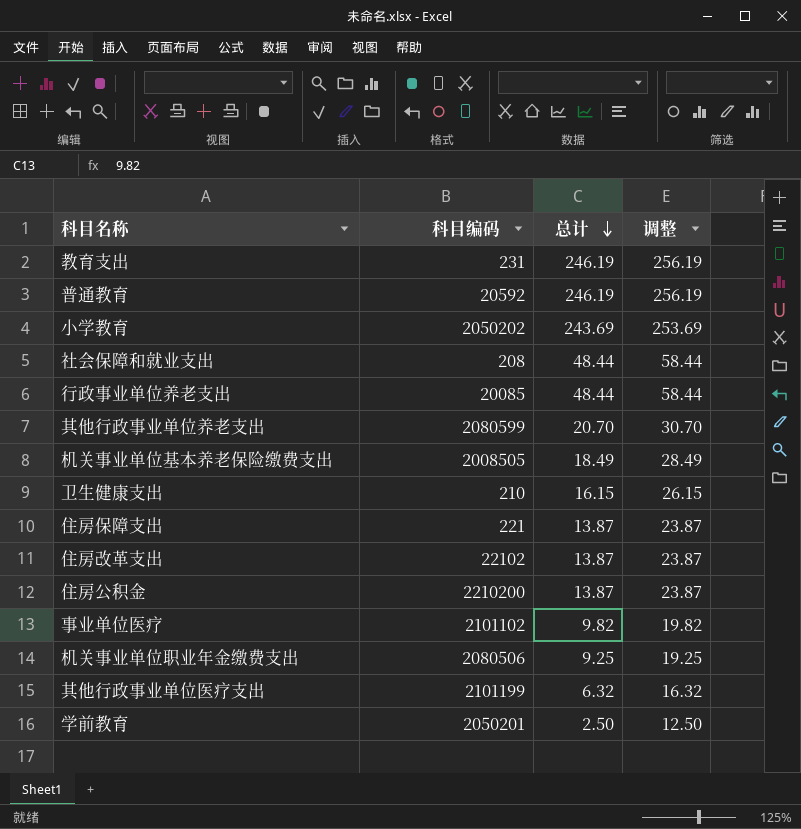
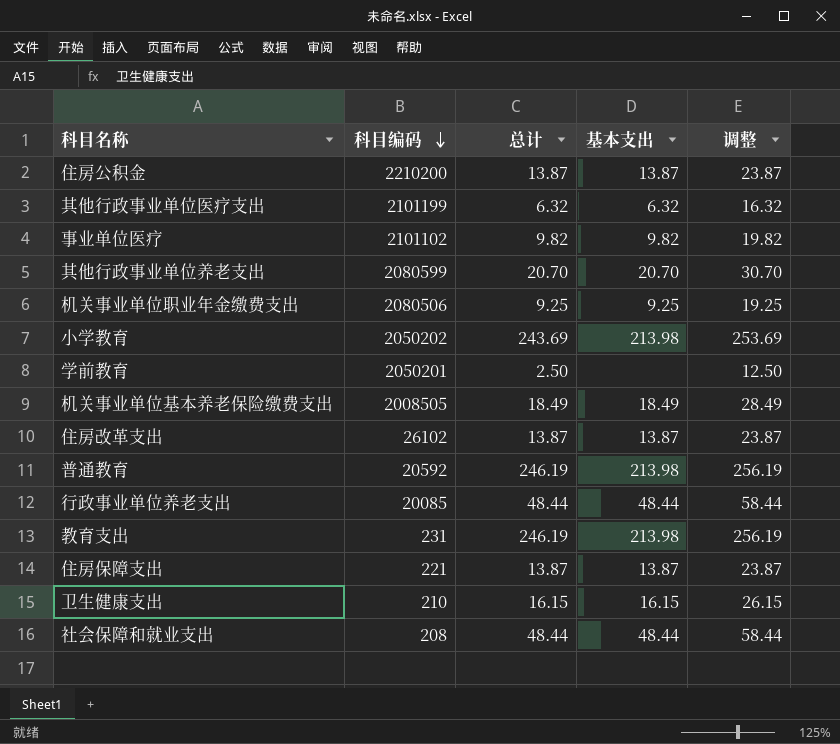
row order: 总计 descending -> 科目编码 descending
column 基本支出 | position: none -> 4
住房改革支出 | 科目编码: 22102 -> 26102

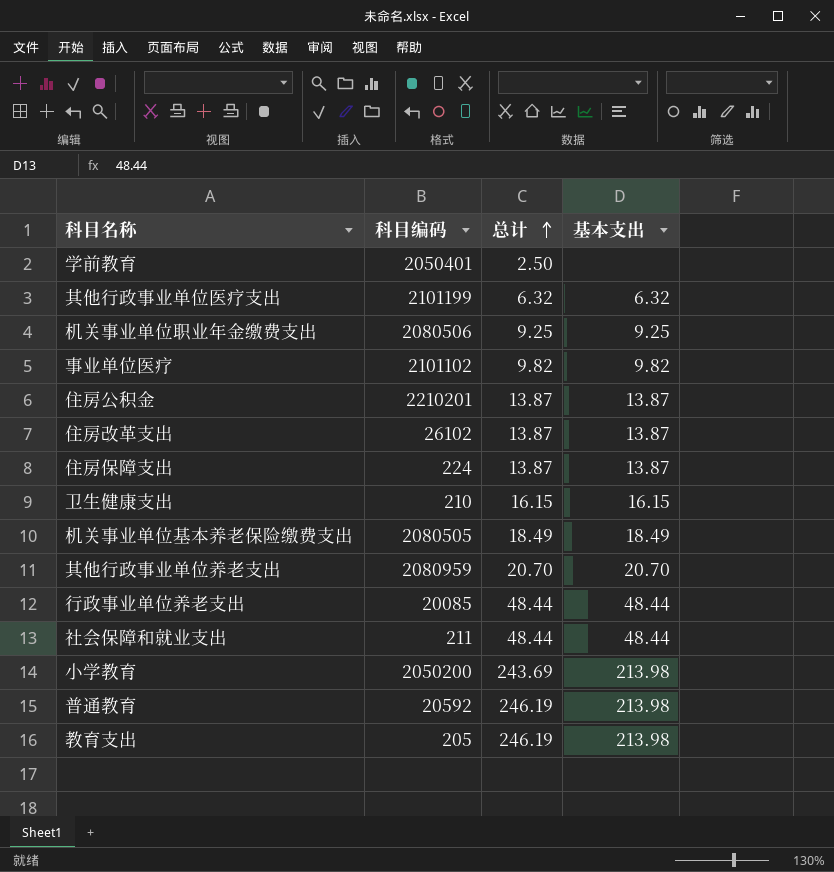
row order: 科目编码 descending -> 总计 ascending
column 调整 | formula: [总计] + 10 -> none
学前教育 | 科目编码: 2050201 -> 2050401
住房公积金 | 科目编码: 2210200 -> 2210201
住房保障支出 | 科目编码: 221 -> 224
机关事业单位基本养老保险缴费支出 | 科目编码: 2008505 -> 2080505
其他行政事业单位养老支出 | 科目编码: 2080599 -> 2080959
社会保障和就业支出 | 科目编码: 208 -> 211
小学教育 | 科目编码: 2050202 -> 2050200
教育支出 | 科目编码: 231 -> 205

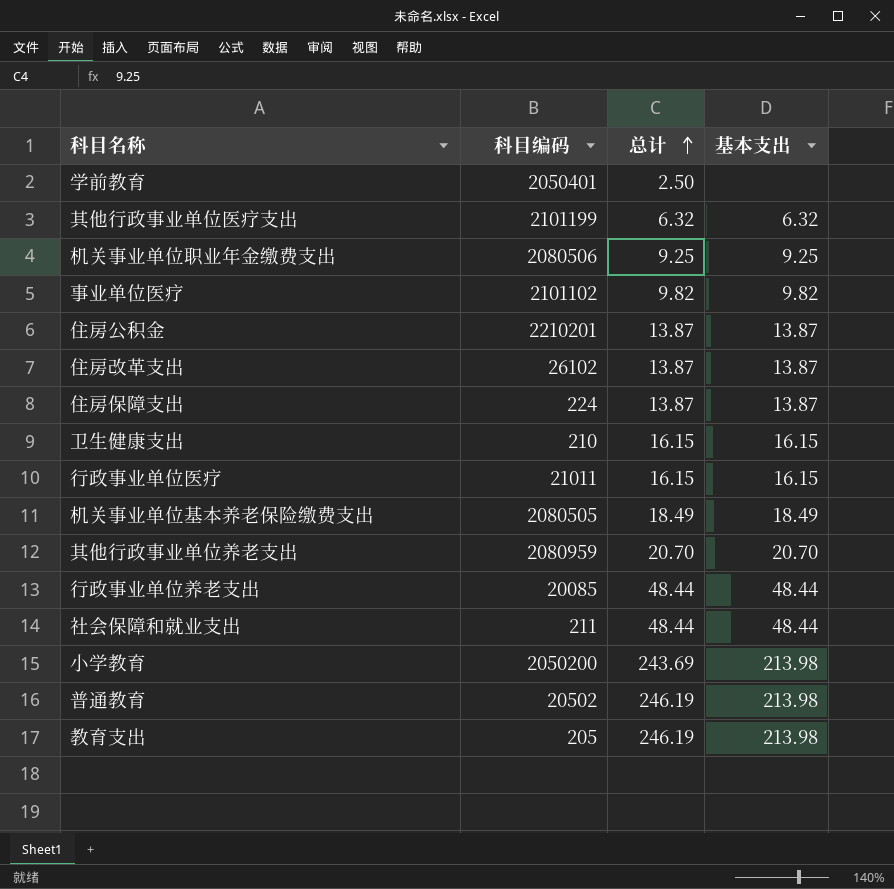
row 行政事业单位医疗: none -> 21011 | 16.15 | 16.15
普通教育 | 科目编码: 20592 -> 20502

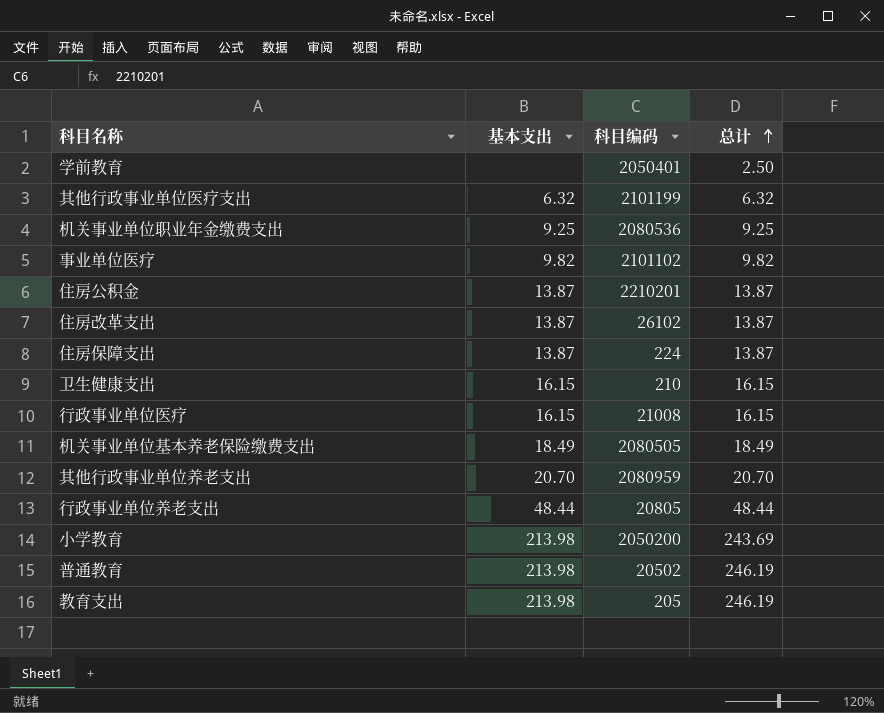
column 基本支出 | position: 4 -> 2
row 社会保障和就业支出: 211 | 48.44 | 48.44 -> none
机关事业单位职业年金缴费支出 | 科目编码: 2080506 -> 2080536
行政事业单位医疗 | 科目编码: 21011 -> 21008
行政事业单位养老支出 | 科目编码: 20085 -> 20805

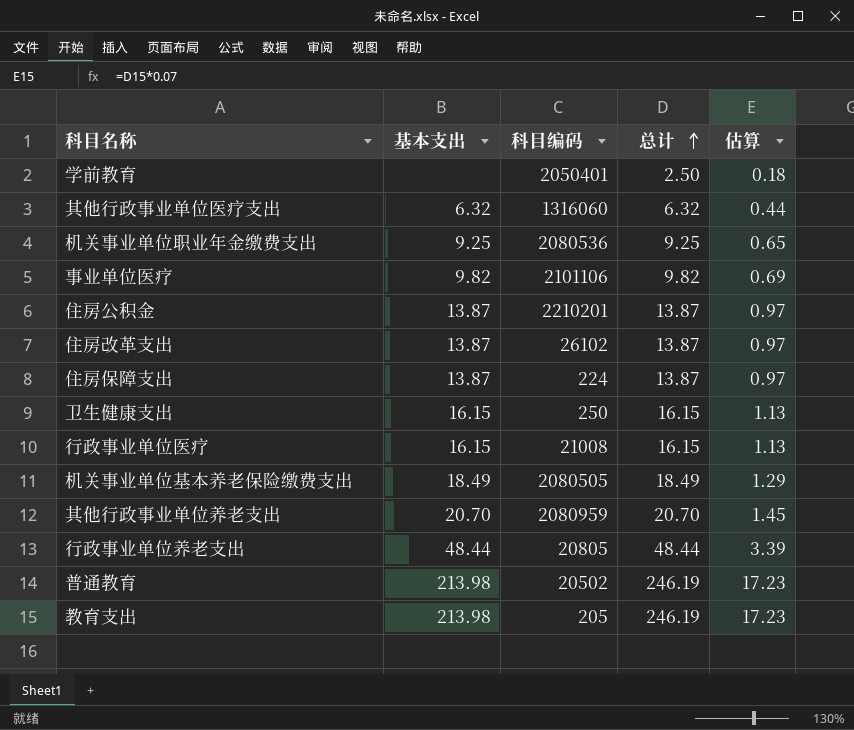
column 估算 | formula: none -> [总计] * 0.07
row 小学教育: 213.98 | 2050200 | 243.69 -> none
其他行政事业单位医疗支出 | 科目编码: 2101199 -> 1316060
事业单位医疗 | 科目编码: 2101102 -> 2101106
卫生健康支出 | 科目编码: 210 -> 250

